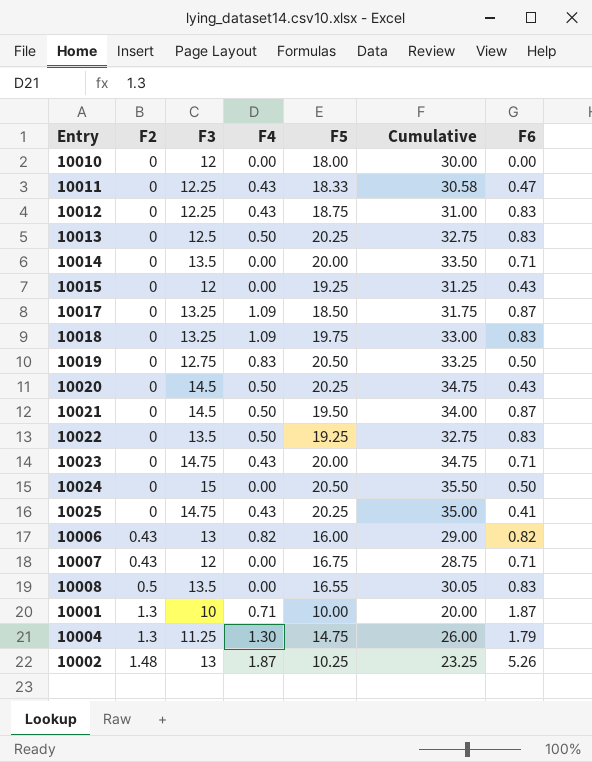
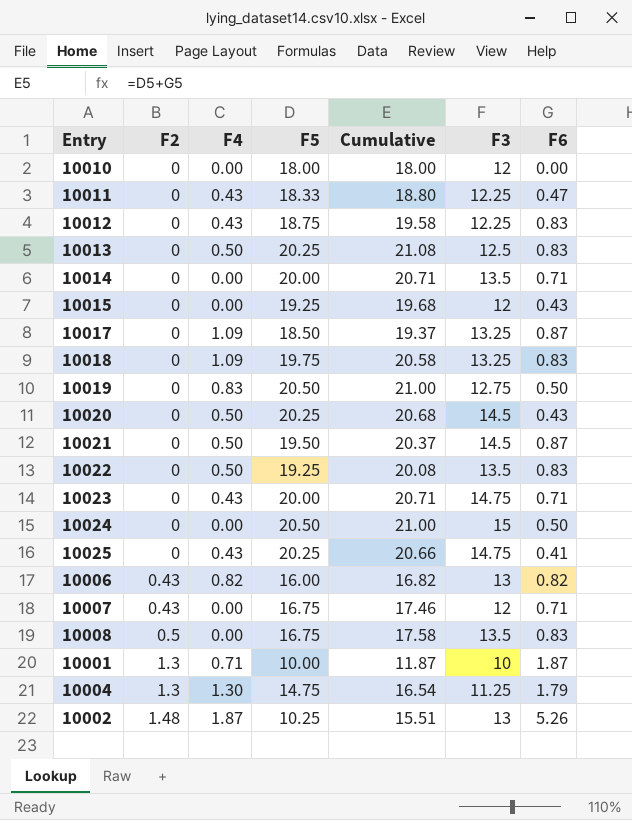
column Cumulative | formula: [F3] + [F5] -> [F5] + [F6]
column F3 | position: 3 -> 6
10008 | F5: 16.55 -> 16.75

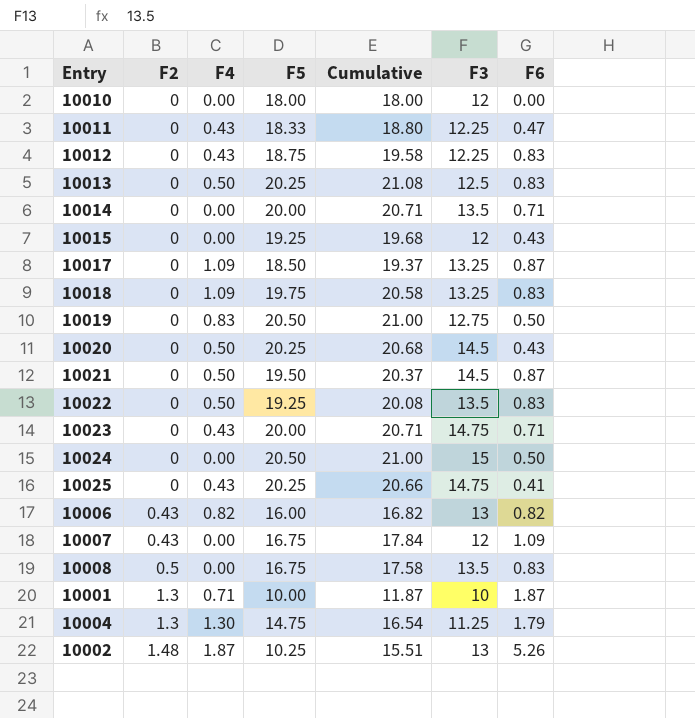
10007 | Cumulative: 17.46 -> 17.84
10007 | F6: 0.71 -> 1.09

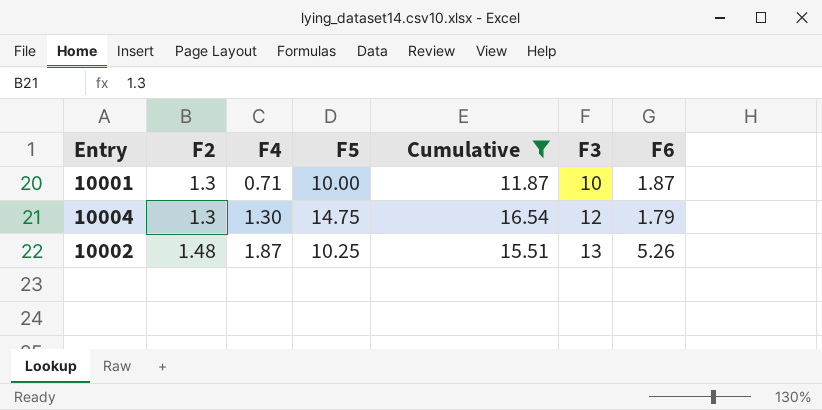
filter: none -> Cumulative <= 16.54
10004 | F3: 11.25 -> 12

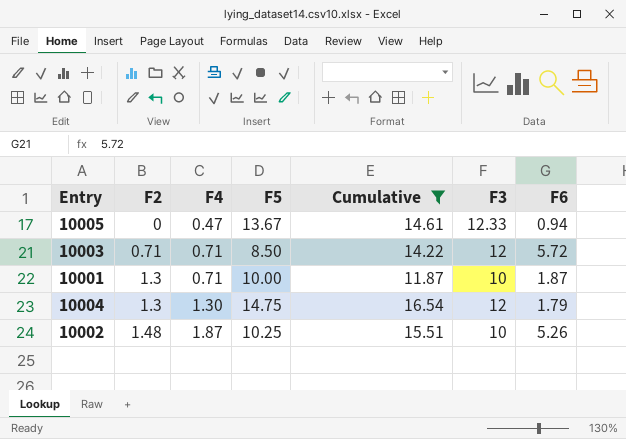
row 10005: none -> 0 | 0.47 | 13.67 | 14.61 | 12.33 | 0.94
row 10003: none -> 0.71 | 0.71 | 8.50 | 14.22 | 12 | 5.72
10002 | F3: 13 -> 10

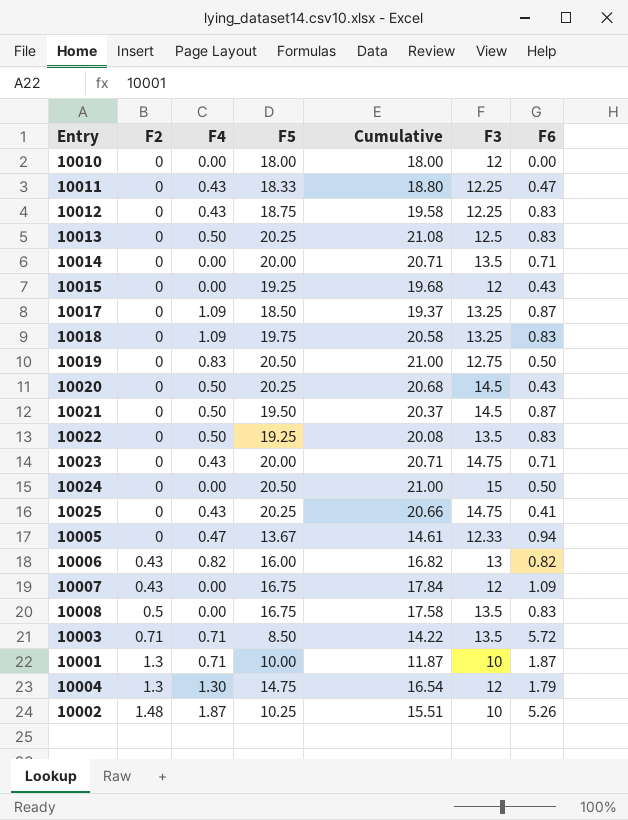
filter: Cumulative <= 16.54 -> none
10003 | F3: 12 -> 13.5

